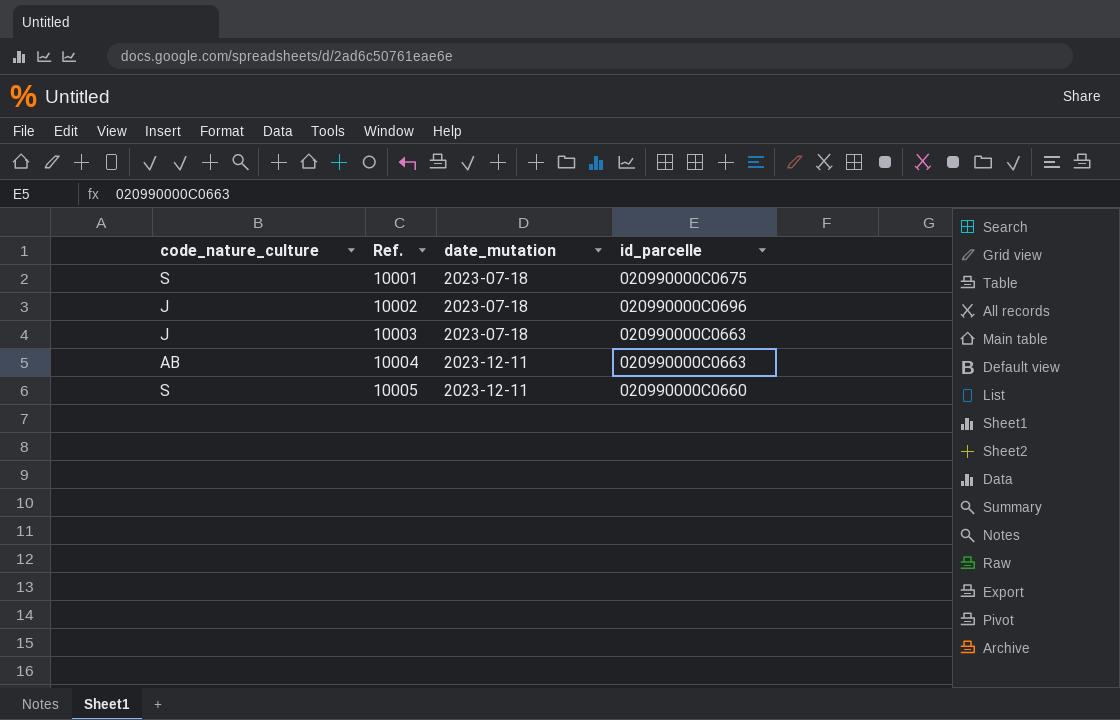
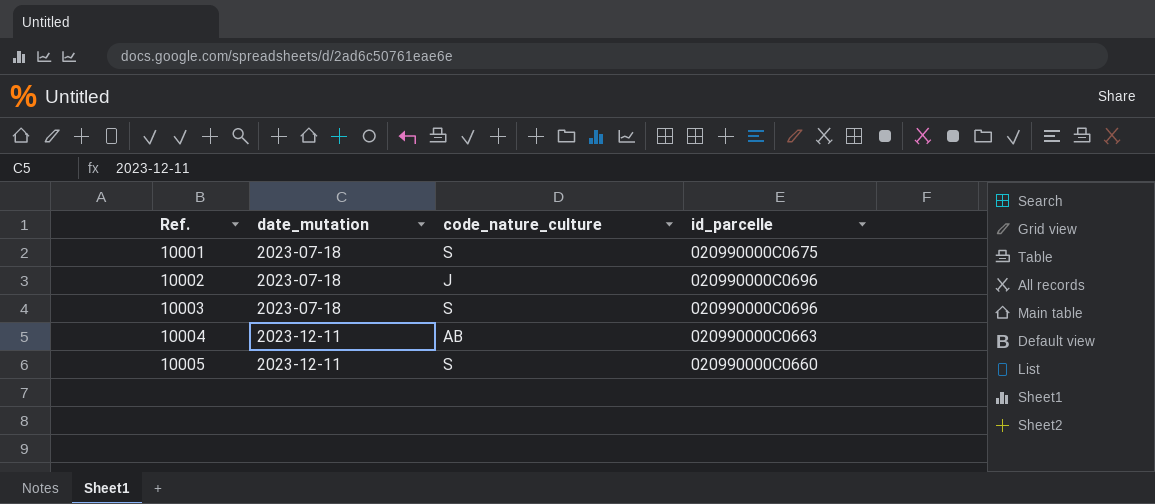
column code_nature_culture | position: 1 -> 3
10003 | code_nature_culture: J -> S
10003 | id_parcelle: 020990000C0663 -> 020990000C0696

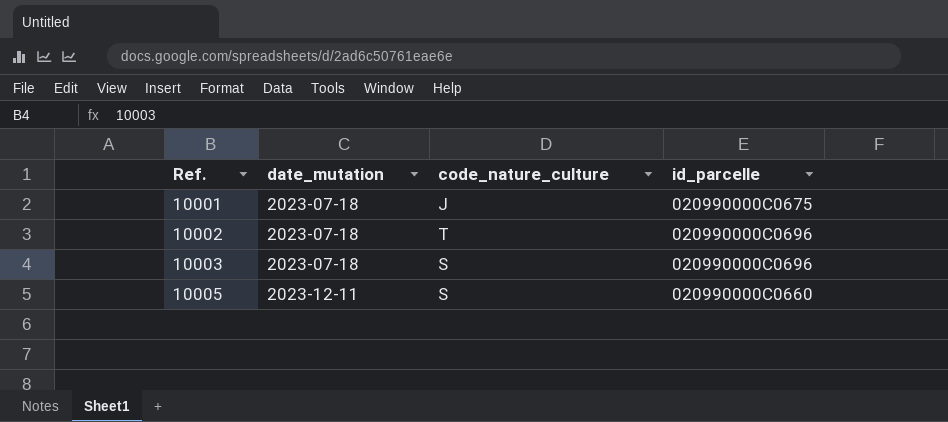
row 10004: 2023-12-11 | AB | 020990000C0663 -> none
10001 | code_nature_culture: S -> J
10002 | code_nature_culture: J -> T

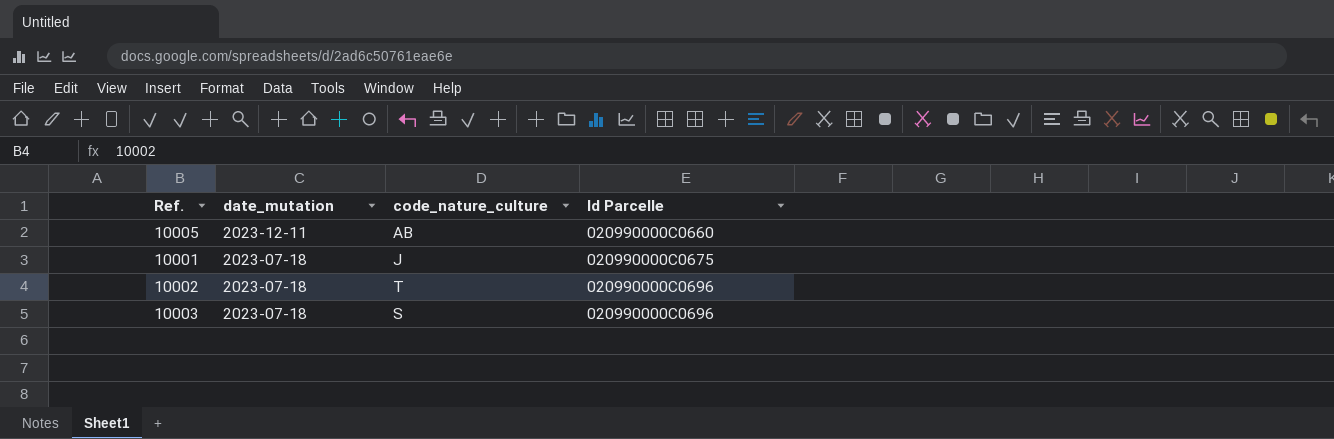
row order: Ref. ascending -> date_mutation descending
column name: id_parcelle -> Id Parcelle
10005 | code_nature_culture: S -> AB

